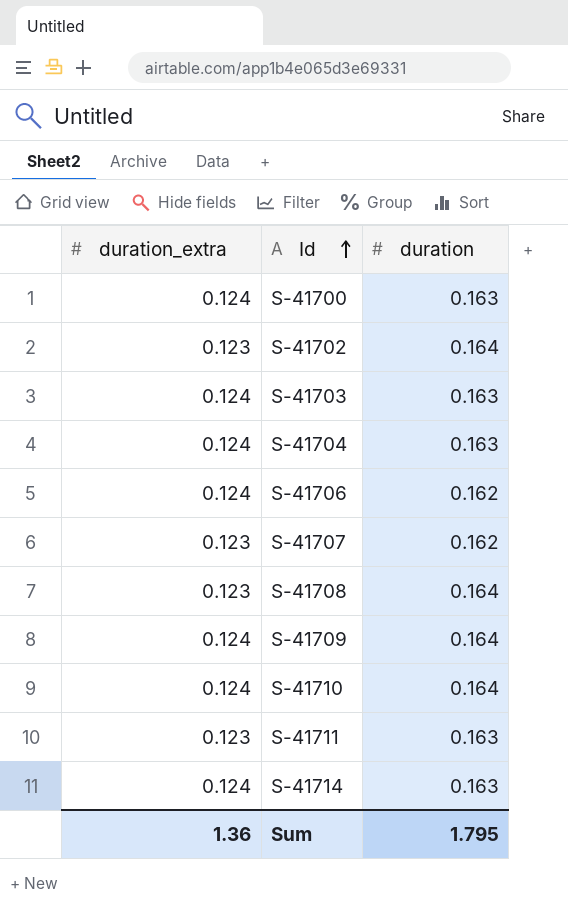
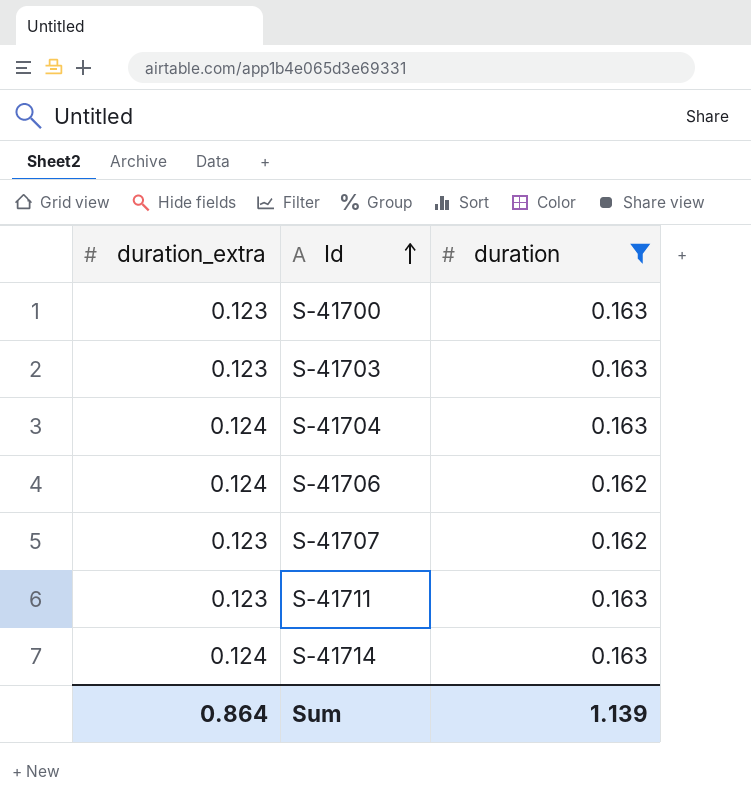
filter: none -> duration != 0.164
S-41700 | duration_extra: 0.124 -> 0.123
S-41703 | duration_extra: 0.124 -> 0.123
Sum | duration_extra: 1.36 -> 0.864
Sum | duration: 1.795 -> 1.139

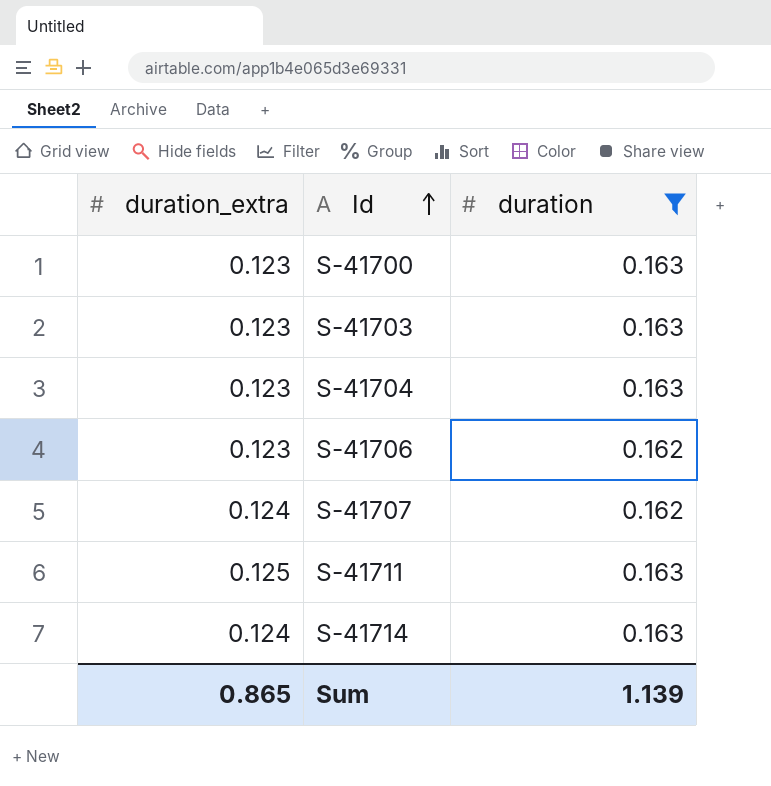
S-41704 | duration_extra: 0.124 -> 0.123
S-41706 | duration_extra: 0.124 -> 0.123
S-41707 | duration_extra: 0.123 -> 0.124
S-41711 | duration_extra: 0.123 -> 0.125
Sum | duration_extra: 0.864 -> 0.865

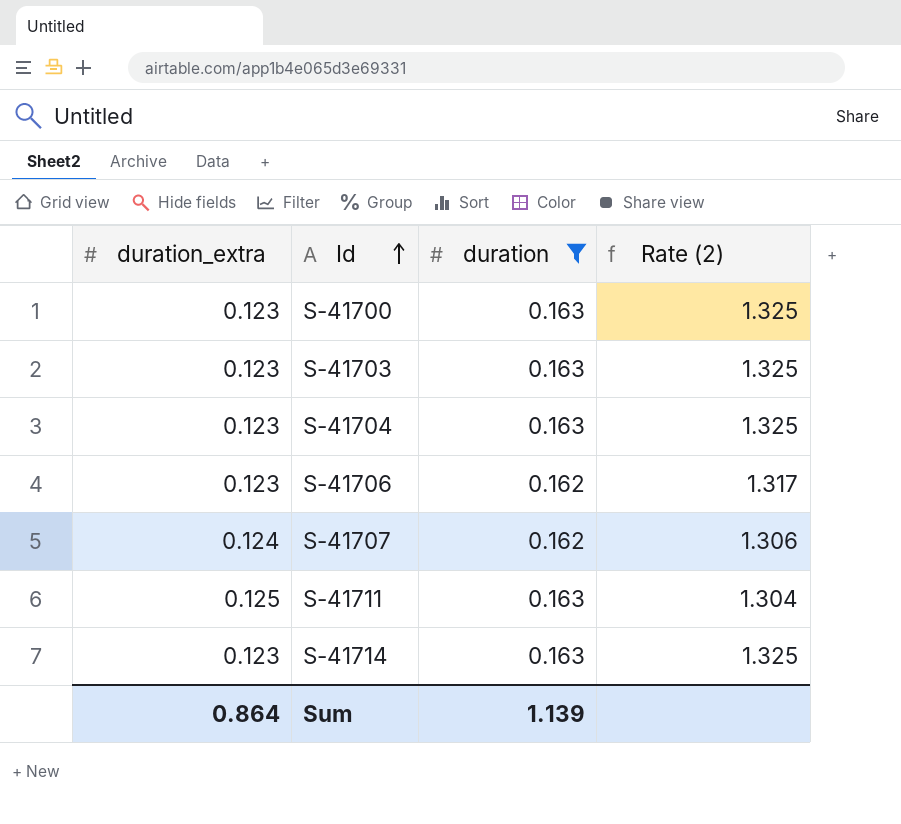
column Rate (2) | formula: none -> [duration] / [duration_extra]
S-41714 | duration_extra: 0.124 -> 0.123
Sum | duration_extra: 0.865 -> 0.864

